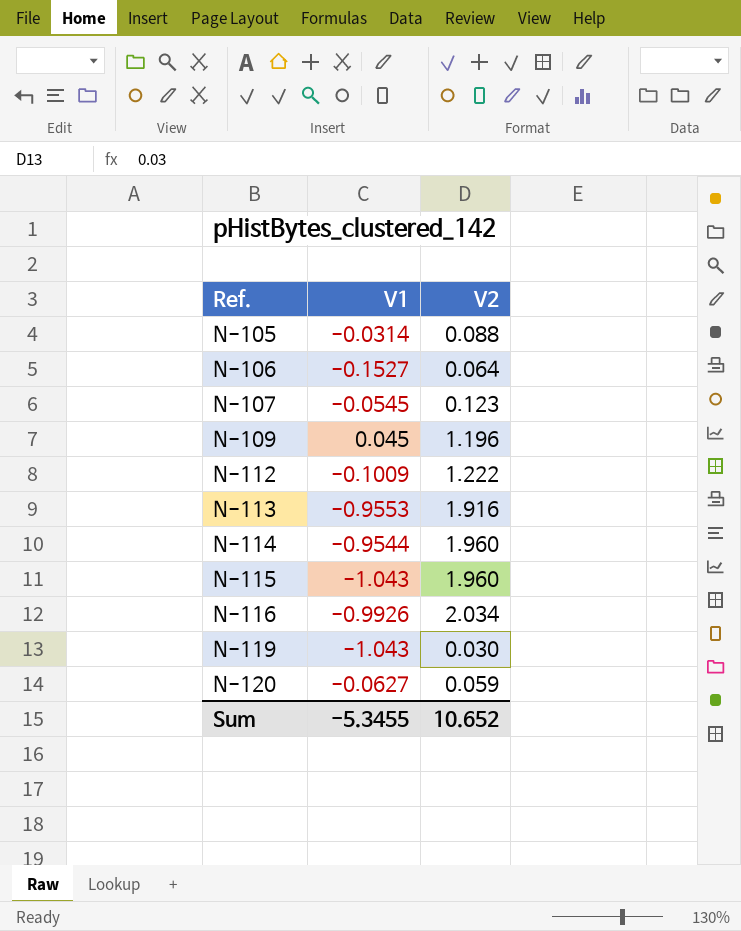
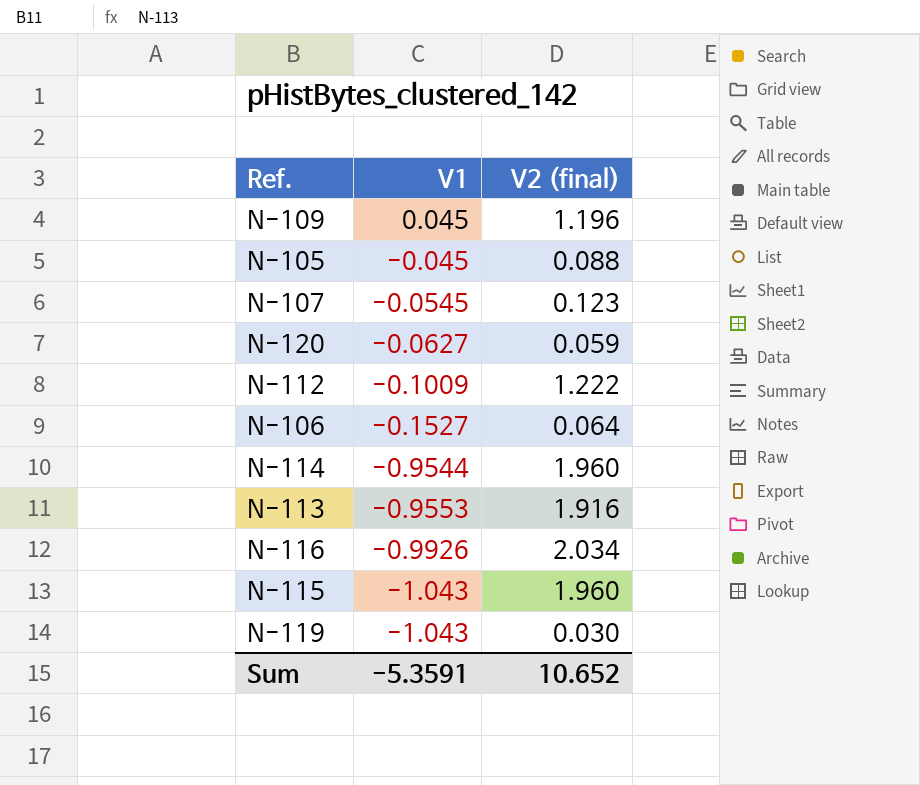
row order: Ref. ascending -> V1 descending
column name: V2 -> V2 (final)
N-105 | V1: -0.0314 -> -0.045
Sum | V1: -5.3455 -> -5.3591

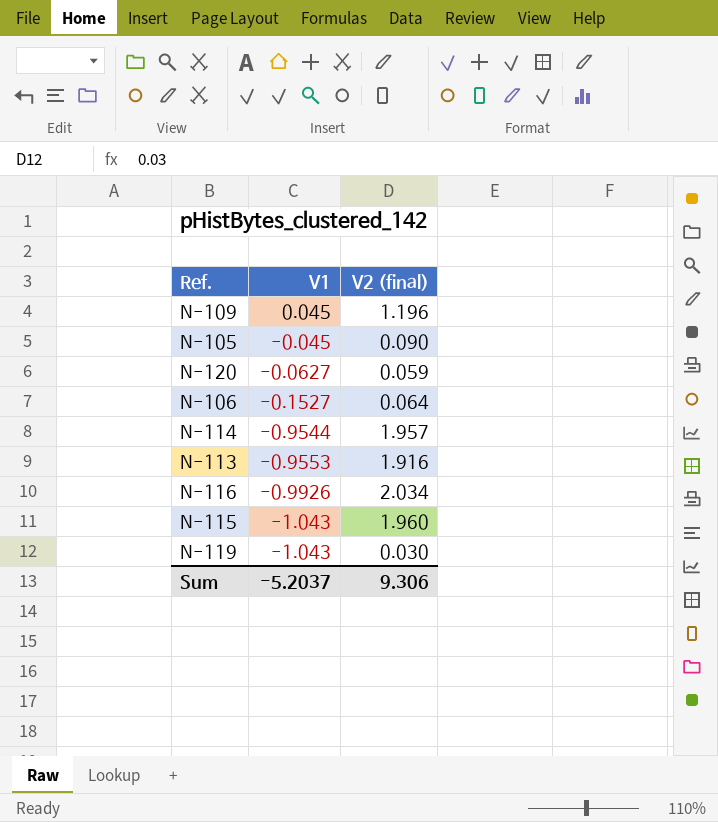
row N-107: -0.0545 | 0.123 -> none
row N-112: -0.1009 | 1.222 -> none
N-105 | V2 (final): 0.088 -> 0.090
N-114 | V2 (final): 1.960 -> 1.957
Sum | V1: -5.3591 -> -5.2037
Sum | V2 (final): 10.652 -> 9.306

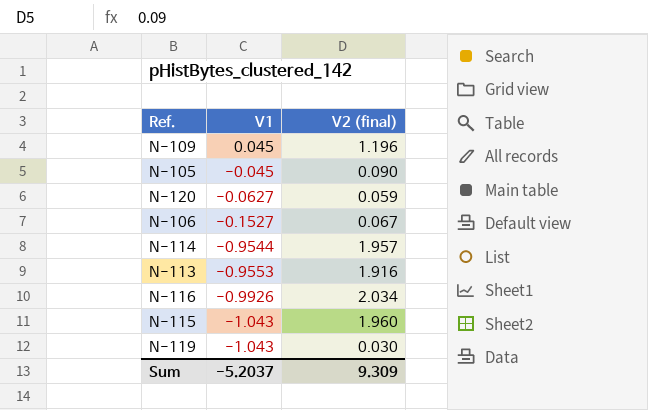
N-106 | V2 (final): 0.064 -> 0.067
Sum | V2 (final): 9.306 -> 9.309

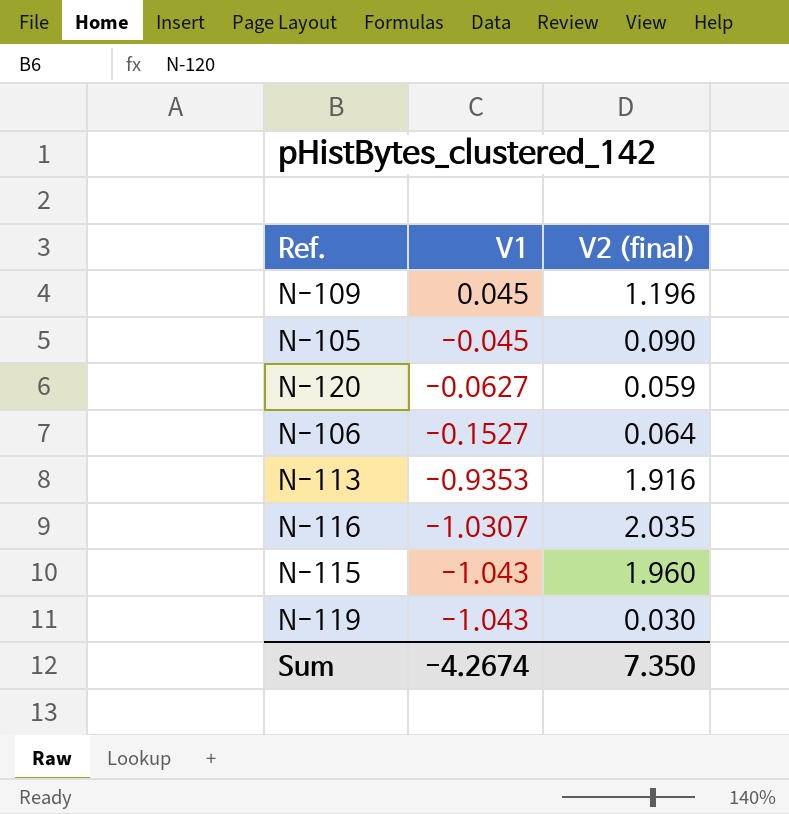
row N-114: -0.9544 | 1.957 -> none
N-106 | V2 (final): 0.067 -> 0.064
N-113 | V1: -0.9553 -> -0.9353
N-116 | V1: -0.9926 -> -1.0307
N-116 | V2 (final): 2.034 -> 2.035
Sum | V1: -5.2037 -> -4.2674
Sum | V2 (final): 9.309 -> 7.350

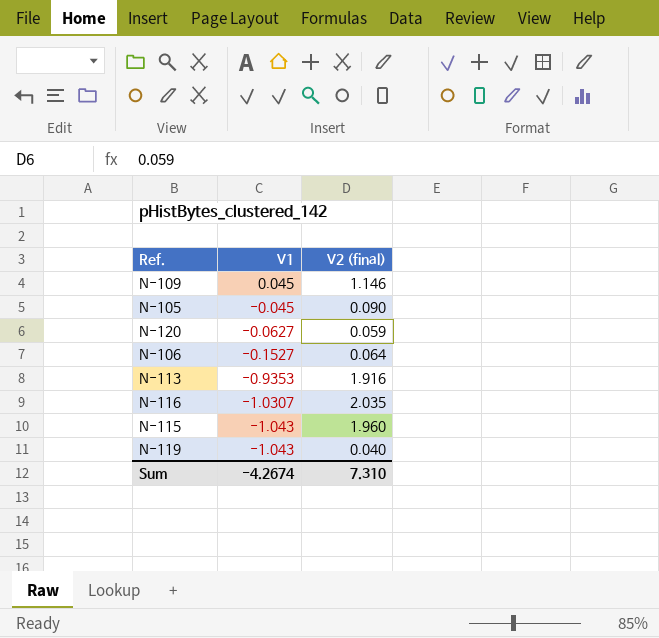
N-109 | V2 (final): 1.196 -> 1.146
N-119 | V2 (final): 0.030 -> 0.040
Sum | V2 (final): 7.350 -> 7.310

